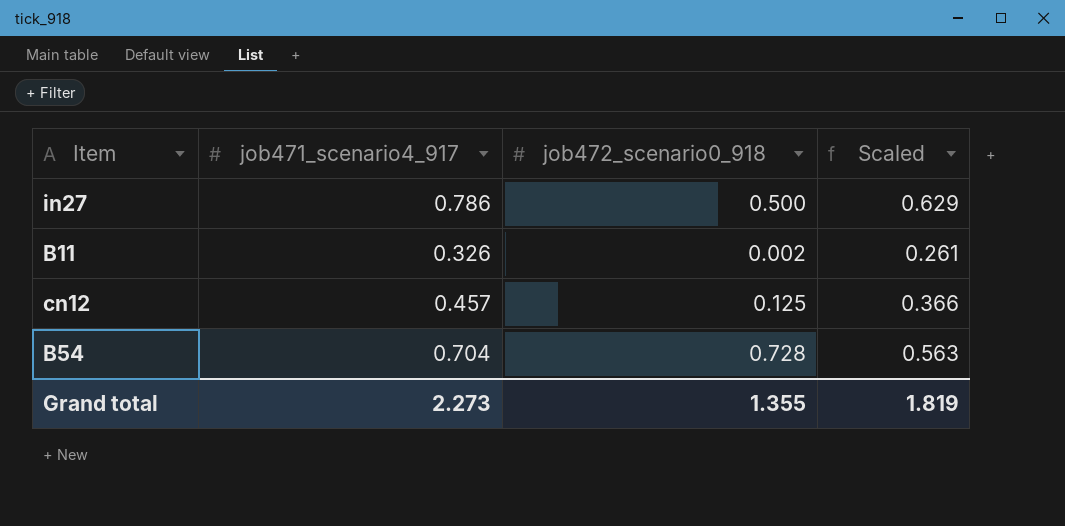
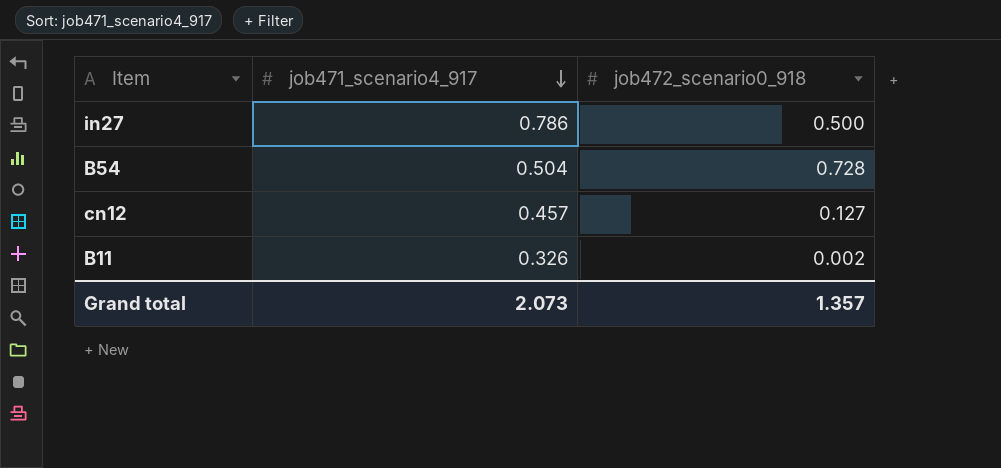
row order: none -> job471_scenario4_917 descending
column Scaled | formula: [job471_scenario4_917] * 0.8 -> none
B54 | job471_scenario4_917: 0.704 -> 0.504
cn12 | job472_scenario0_918: 0.125 -> 0.127
Grand total | job471_scenario4_917: 2.273 -> 2.073
Grand total | job472_scenario0_918: 1.355 -> 1.357

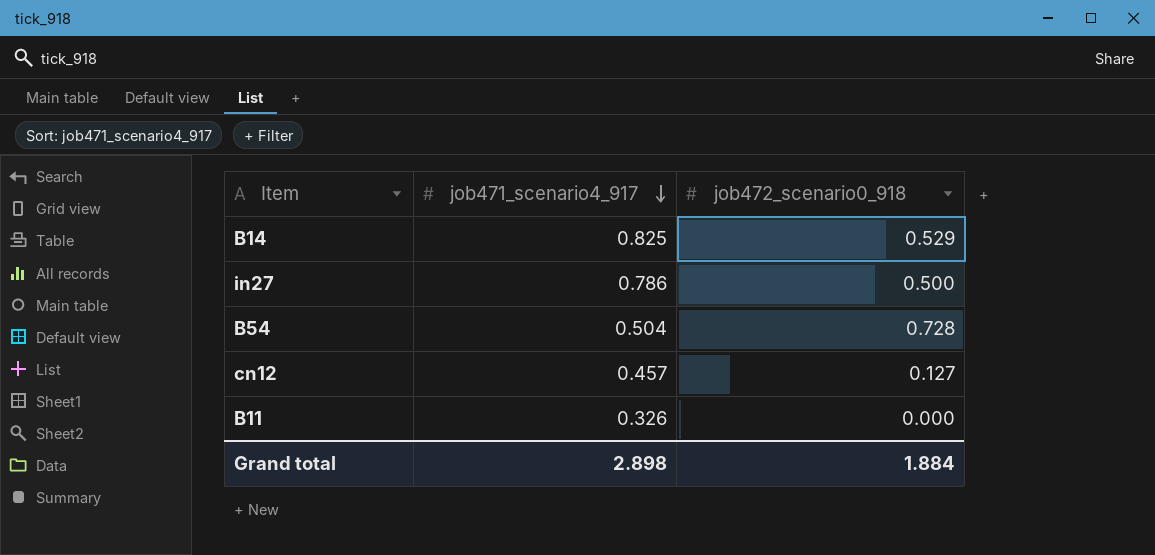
row B14: none -> 0.825 | 0.529
B11 | job472_scenario0_918: 0.002 -> 0.000
Grand total | job471_scenario4_917: 2.073 -> 2.898
Grand total | job472_scenario0_918: 1.357 -> 1.884

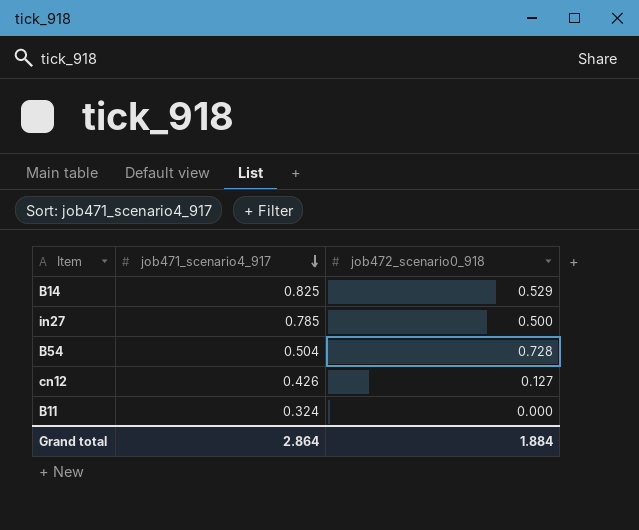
in27 | job471_scenario4_917: 0.786 -> 0.785
cn12 | job471_scenario4_917: 0.457 -> 0.426
B11 | job471_scenario4_917: 0.326 -> 0.324
Grand total | job471_scenario4_917: 2.898 -> 2.864

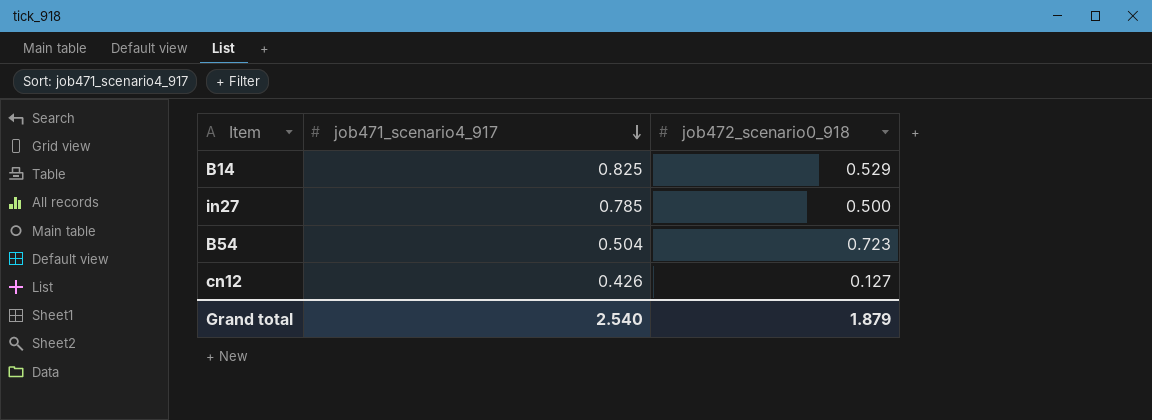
row B11: 0.324 | 0.000 -> none
B54 | job472_scenario0_918: 0.728 -> 0.723
Grand total | job471_scenario4_917: 2.864 -> 2.540
Grand total | job472_scenario0_918: 1.884 -> 1.879

